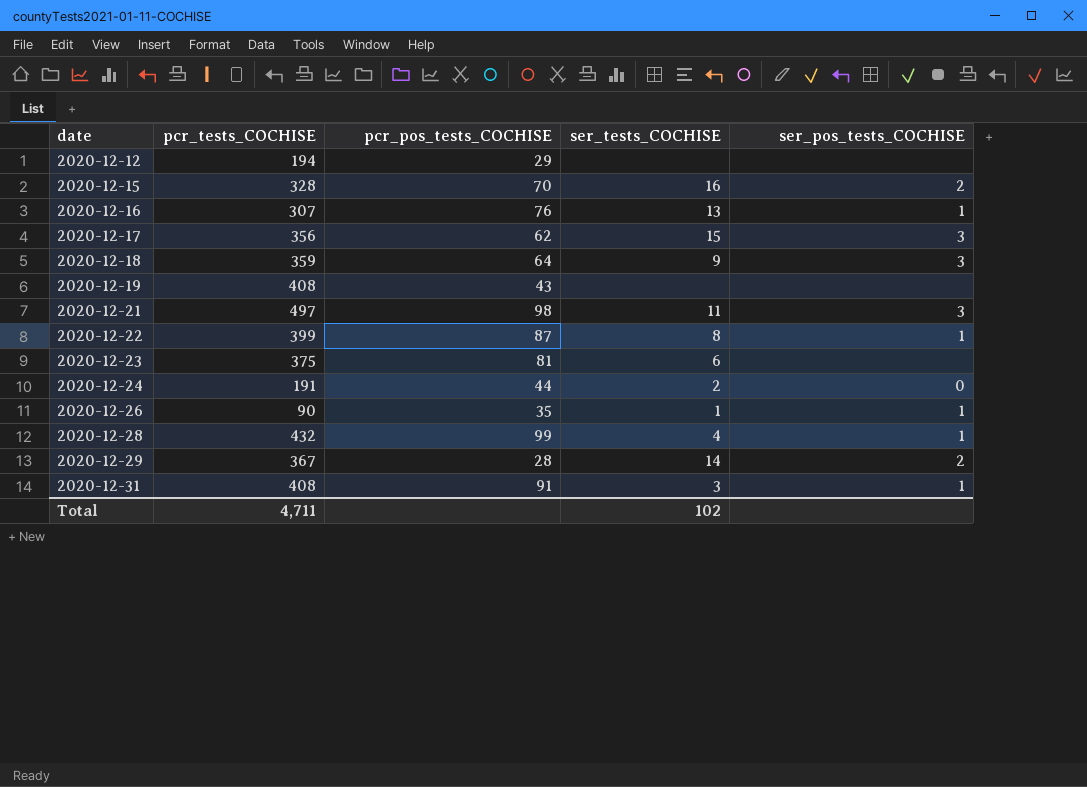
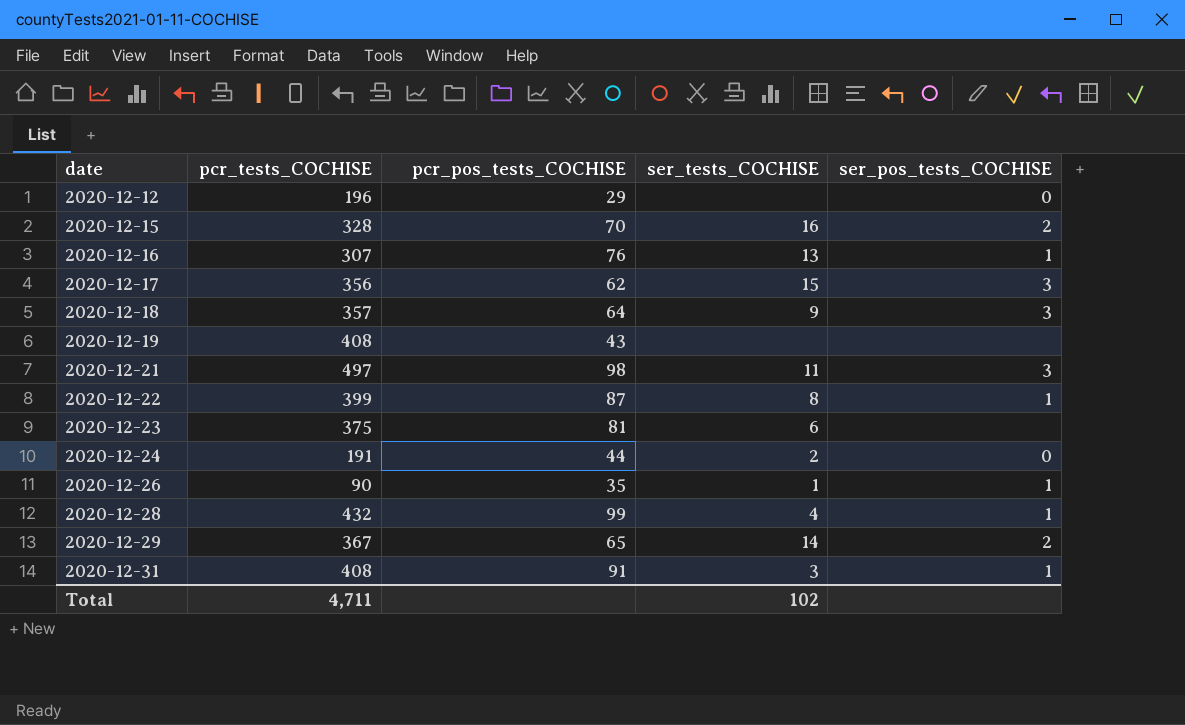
2020-12-12 | pcr_tests_COCHISE: 194 -> 196
2020-12-12 | ser_pos_tests_COCHISE: none -> 0
2020-12-18 | pcr_tests_COCHISE: 359 -> 357
2020-12-29 | pcr_pos_tests_COCHISE: 28 -> 65

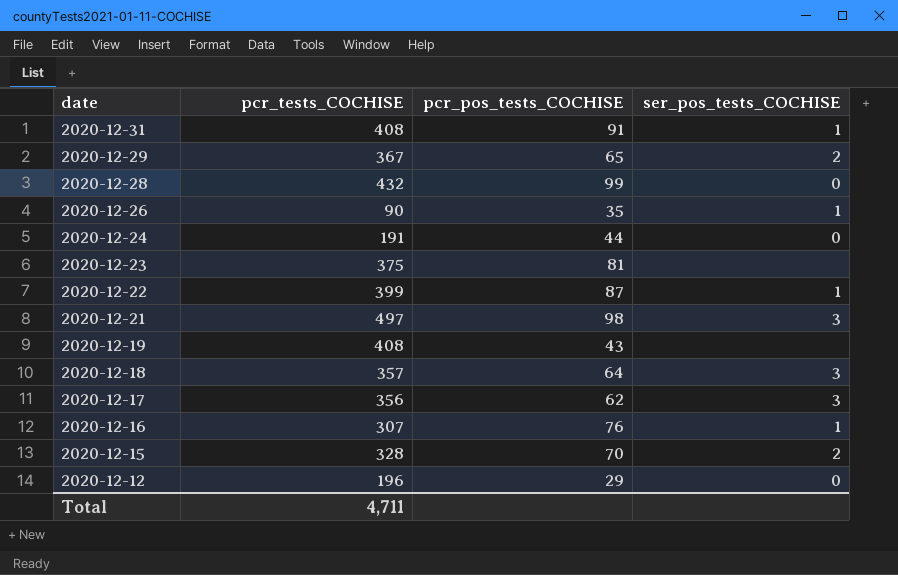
row order: date ascending -> date descending
column ser_tests_COCHISE | position: 4 -> none
2020-12-28 | ser_pos_tests_COCHISE: 1 -> 0

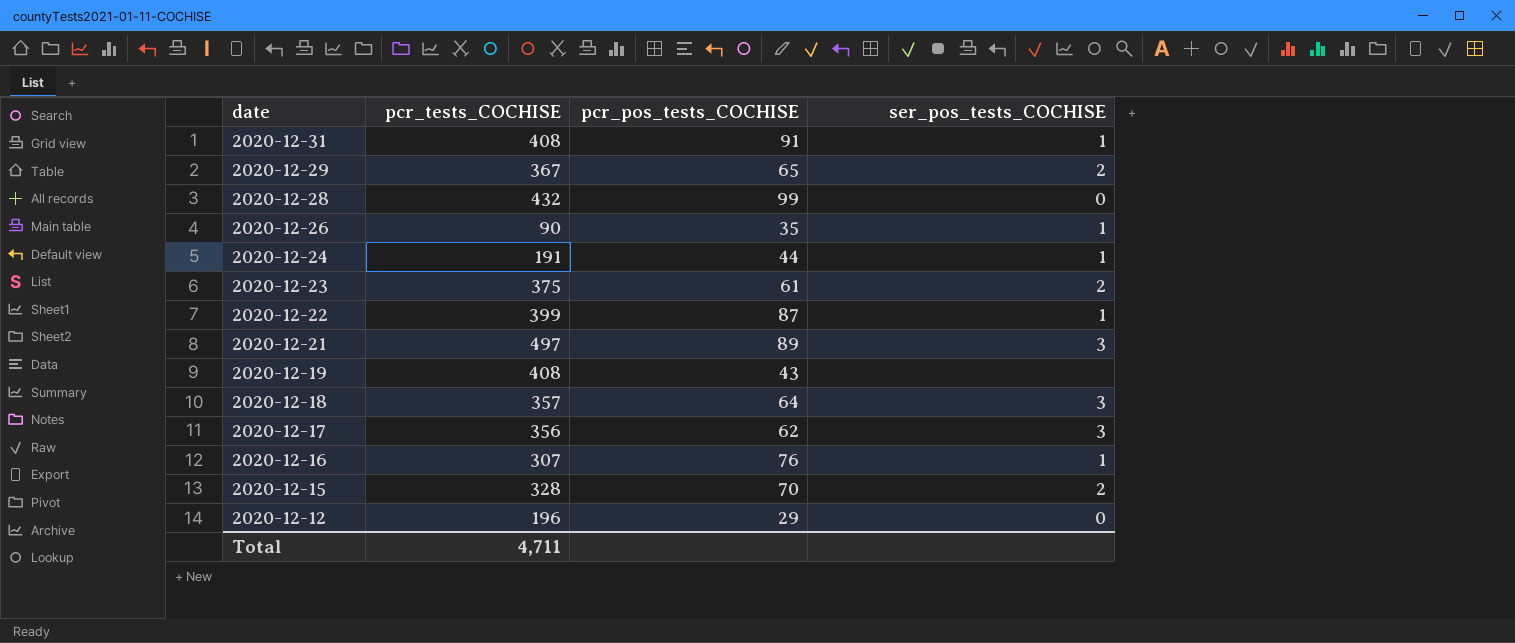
2020-12-24 | ser_pos_tests_COCHISE: 0 -> 1
2020-12-23 | pcr_pos_tests_COCHISE: 81 -> 61
2020-12-23 | ser_pos_tests_COCHISE: none -> 2
2020-12-21 | pcr_pos_tests_COCHISE: 98 -> 89

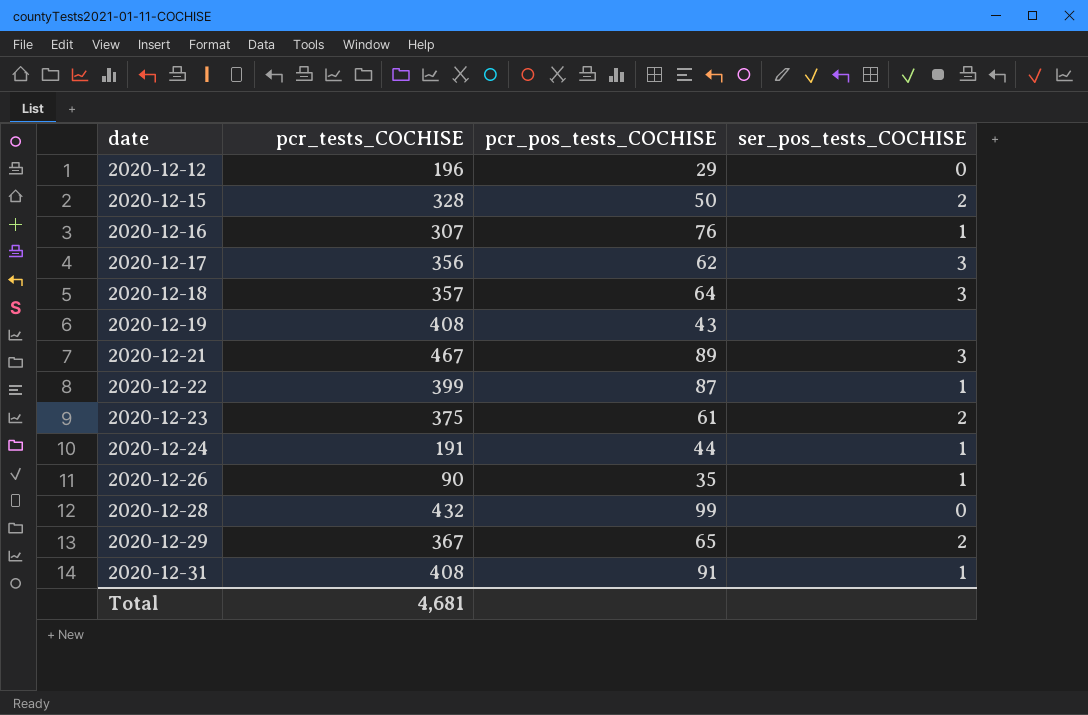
row order: date descending -> date ascending
2020-12-15 | pcr_pos_tests_COCHISE: 70 -> 50
2020-12-21 | pcr_tests_COCHISE: 497 -> 467
Total | pcr_tests_COCHISE: 4,711 -> 4,681

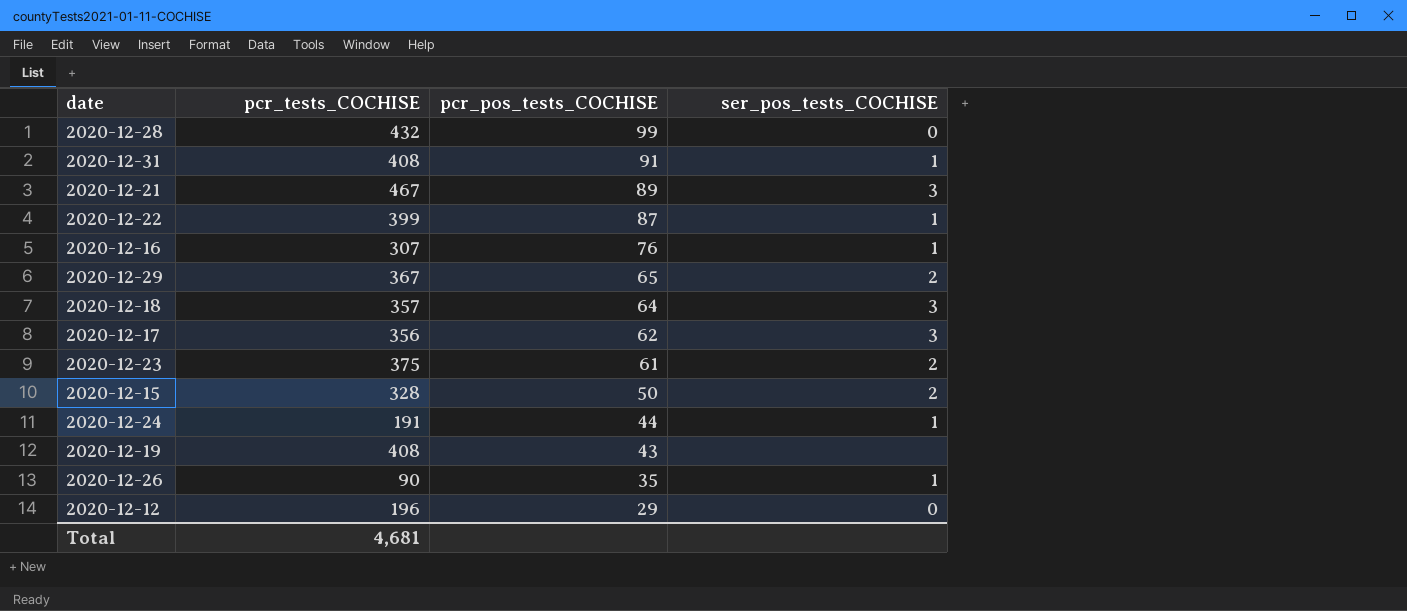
row order: date ascending -> pcr_pos_tests_COCHISE descending

